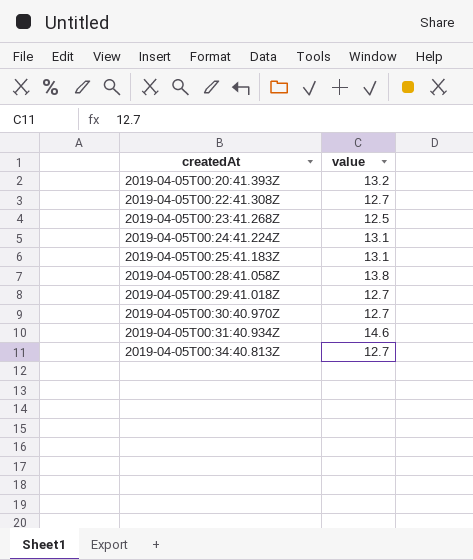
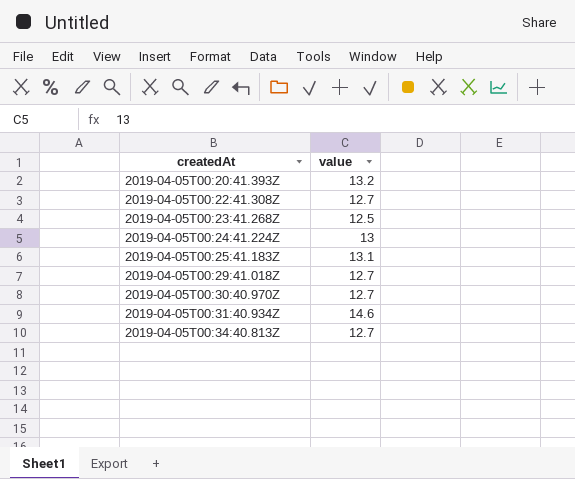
row 2019-04-05T00:28:41.058Z: 13.8 -> none
2019-04-05T00:24:41.224Z | value: 13.1 -> 13

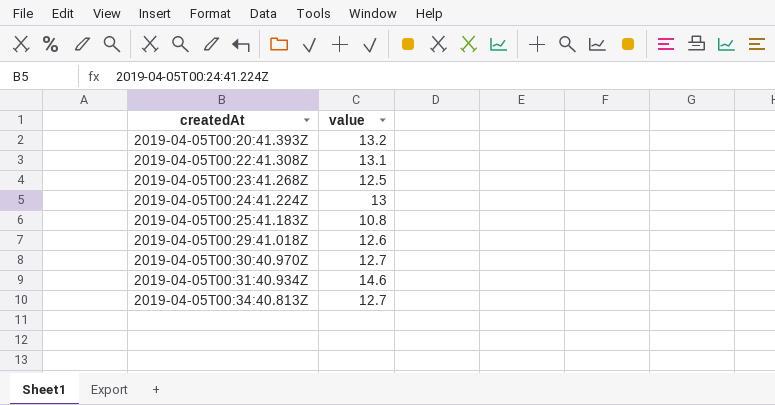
2019-04-05T00:22:41.308Z | value: 12.7 -> 13.1
2019-04-05T00:25:41.183Z | value: 13.1 -> 10.8
2019-04-05T00:29:41.018Z | value: 12.7 -> 12.6

